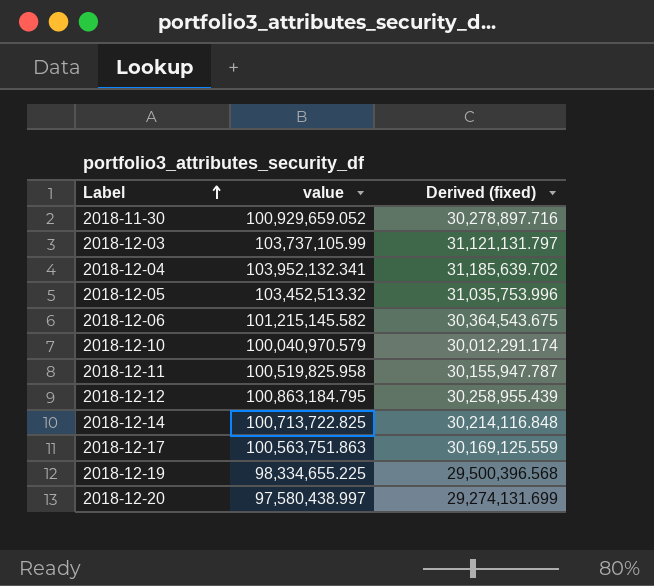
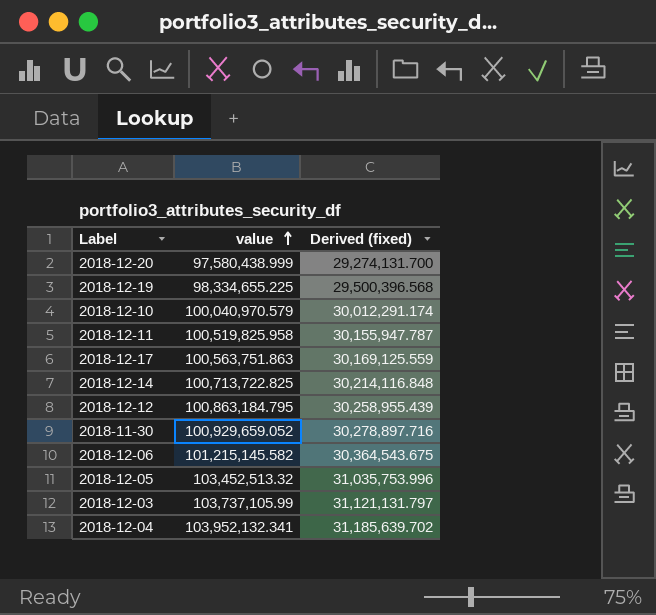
row order: Label ascending -> value ascending
2018-12-20 | value: 97,580,438.997 -> 97,580,438.999
2018-12-20 | Derived (fixed): 29,274,131.699 -> 29,274,131.700

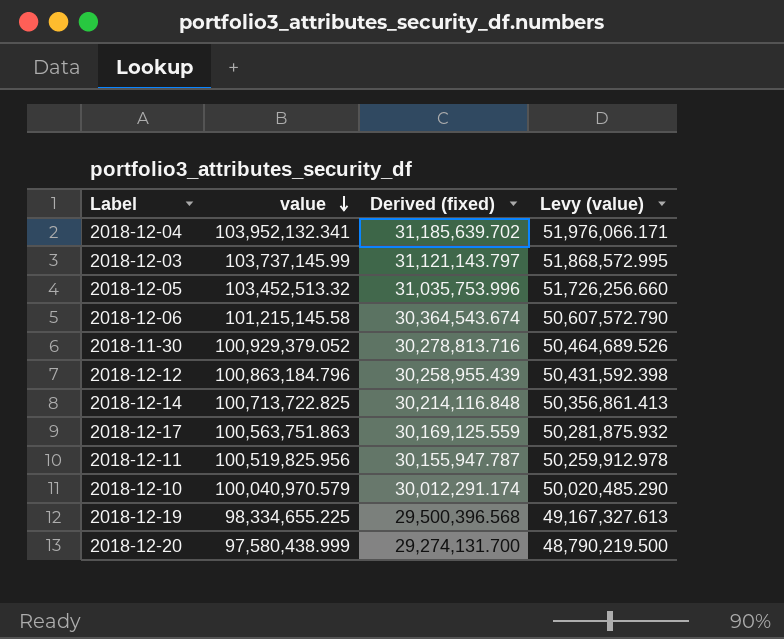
row order: value ascending -> value descending
column Levy (value) | formula: none -> [value] * 0.5
2018-12-03 | value: 103,737,105.99 -> 103,737,145.99
2018-12-03 | Derived (fixed): 31,121,131.797 -> 31,121,143.797
2018-12-06 | value: 101,215,145.582 -> 101,215,145.58
2018-12-06 | Derived (fixed): 30,364,543.675 -> 30,364,543.674
2018-11-30 | value: 100,929,659.052 -> 100,929,379.052
2018-11-30 | Derived (fixed): 30,278,897.716 -> 30,278,813.716
2018-12-12 | value: 100,863,184.795 -> 100,863,184.796
2018-12-11 | value: 100,519,825.958 -> 100,519,825.956

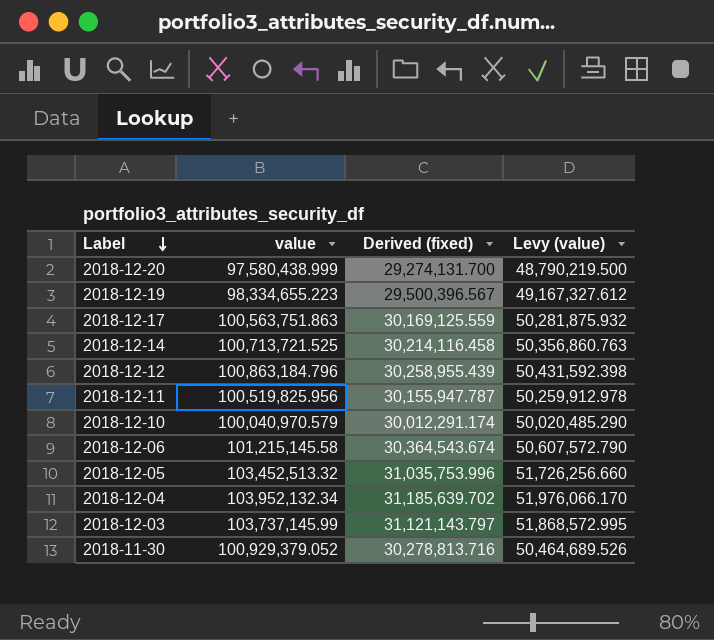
row order: value descending -> Label descending
2018-12-19 | value: 98,334,655.225 -> 98,334,655.223
2018-12-19 | Derived (fixed): 29,500,396.568 -> 29,500,396.567
2018-12-19 | Levy (value): 49,167,327.613 -> 49,167,327.612
2018-12-14 | value: 100,713,722.825 -> 100,713,721.525
2018-12-14 | Derived (fixed): 30,214,116.848 -> 30,214,116.458
2018-12-14 | Levy (value): 50,356,861.413 -> 50,356,860.763
2018-12-04 | value: 103,952,132.341 -> 103,952,132.34
2018-12-04 | Levy (value): 51,976,066.171 -> 51,976,066.170

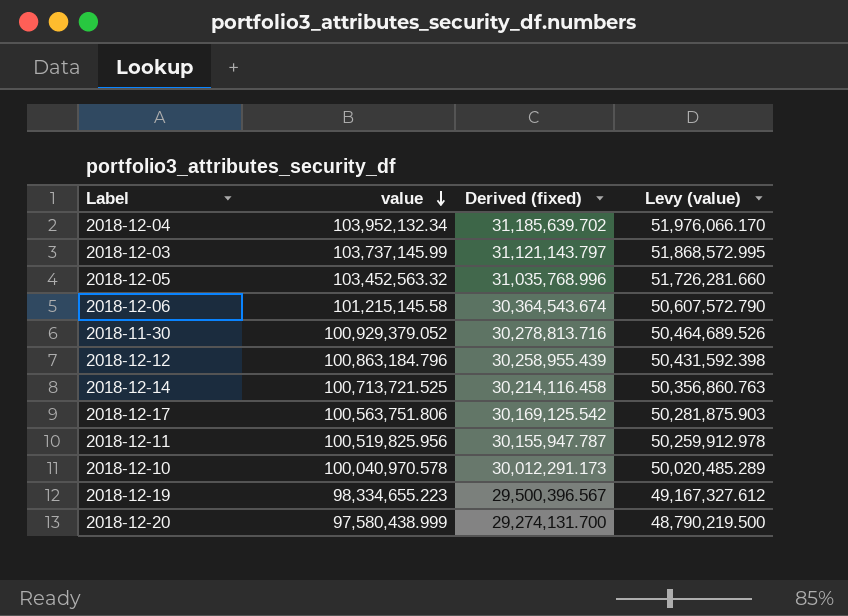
row order: Label descending -> value descending
2018-12-05 | value: 103,452,513.32 -> 103,452,563.32
2018-12-05 | Derived (fixed): 31,035,753.996 -> 31,035,768.996
2018-12-05 | Levy (value): 51,726,256.660 -> 51,726,281.660
2018-12-17 | value: 100,563,751.863 -> 100,563,751.806
2018-12-17 | Derived (fixed): 30,169,125.559 -> 30,169,125.542
2018-12-17 | Levy (value): 50,281,875.932 -> 50,281,875.903
2018-12-10 | value: 100,040,970.579 -> 100,040,970.578
2018-12-10 | Derived (fixed): 30,012,291.174 -> 30,012,291.173
2018-12-10 | Levy (value): 50,020,485.290 -> 50,020,485.289

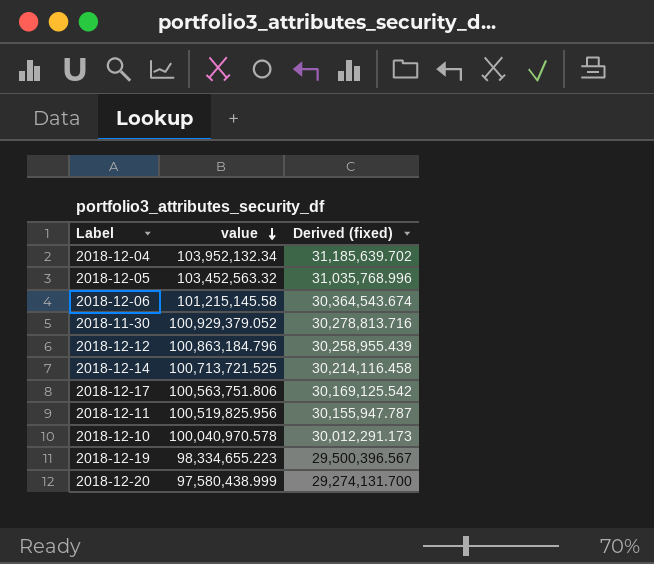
column Levy (value) | formula: [value] * 0.5 -> none
row 2018-12-03: 103,737,145.99 | 31,121,143.797 | 51,868,572.995 -> none

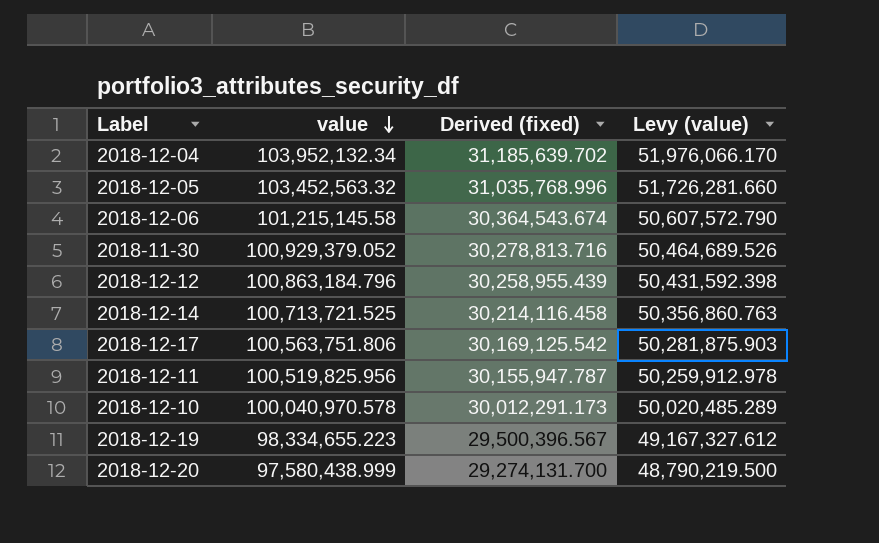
column Levy (value) | formula: none -> [value] * 0.5

